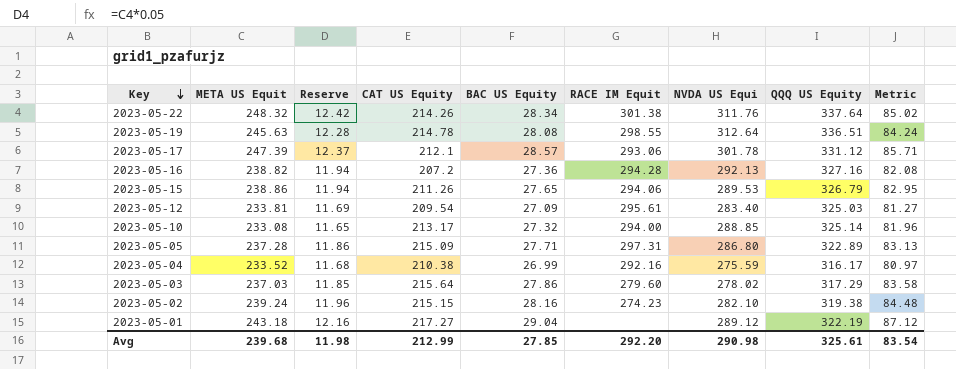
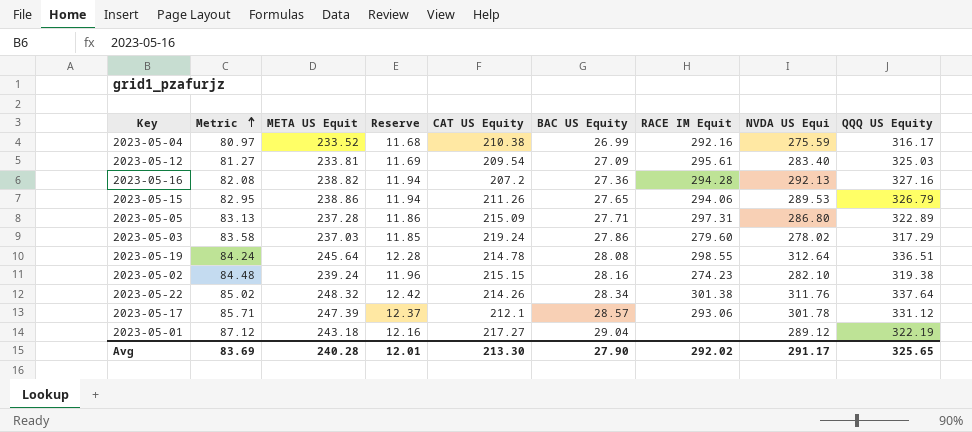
row order: Key descending -> Metric ascending
column Metric | position: 9 -> 2
row 2023-05-10: 233.08 | 11.65 | 213.17 | 27.32 | 294.00 | 288.85 | 325.14 | 81.96 -> none
2023-05-03 | CAT US Equity: 215.64 -> 219.24
2023-05-19 | META US Equit: 245.63 -> 245.64
Avg | Metric: 83.54 -> 83.69
Avg | META US Equit: 239.68 -> 240.28
Avg | Reserve: 11.98 -> 12.01
Avg | CAT US Equity: 212.99 -> 213.30
Avg | BAC US Equity: 27.85 -> 27.90
Avg | RACE IM Equit: 292.20 -> 292.02
Avg | NVDA US Equi: 290.98 -> 291.17
Avg | QQQ US Equity: 325.61 -> 325.65

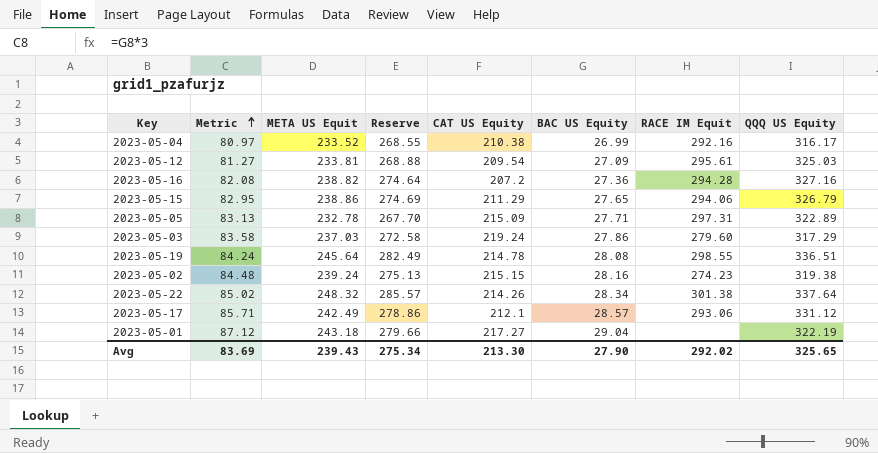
column NVDA US Equi | position: 8 -> none
column Reserve | formula: [META US Equit] * 0.05 -> [META US Equit] * 1.15
2023-05-15 | CAT US Equity: 211.26 -> 211.29
2023-05-05 | META US Equit: 237.28 -> 232.78
2023-05-17 | META US Equit: 247.39 -> 242.49
Avg | META US Equit: 240.28 -> 239.43
Avg | Reserve: 12.01 -> 275.34

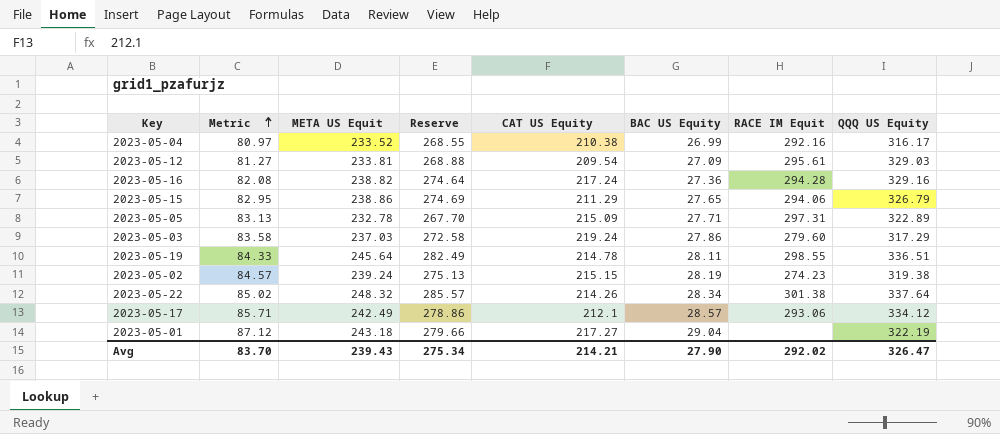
2023-05-12 | QQQ US Equity: 325.03 -> 329.03
2023-05-16 | CAT US Equity: 207.2 -> 217.24
2023-05-16 | QQQ US Equity: 327.16 -> 329.16
2023-05-19 | Metric: 84.24 -> 84.33
2023-05-19 | BAC US Equity: 28.08 -> 28.11
2023-05-02 | Metric: 84.48 -> 84.57
2023-05-02 | BAC US Equity: 28.16 -> 28.19
2023-05-17 | QQQ US Equity: 331.12 -> 334.12
Avg | Metric: 83.69 -> 83.70
Avg | CAT US Equity: 213.30 -> 214.21
Avg | QQQ US Equity: 325.65 -> 326.47

